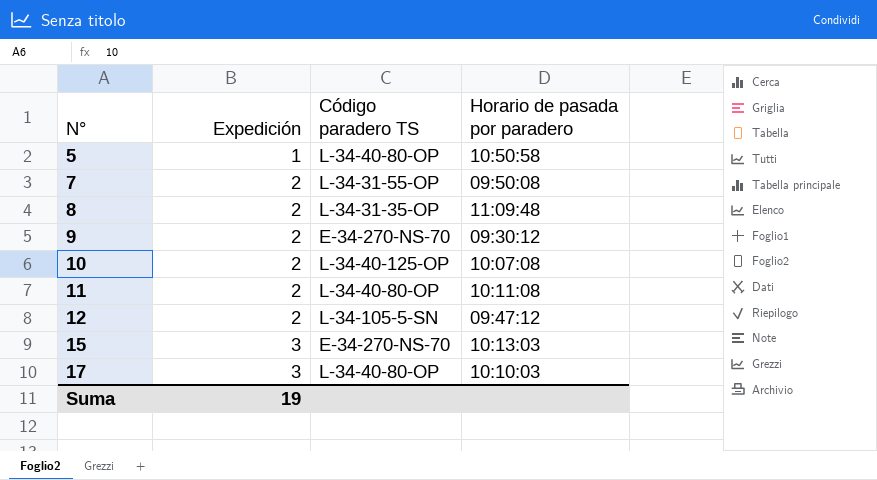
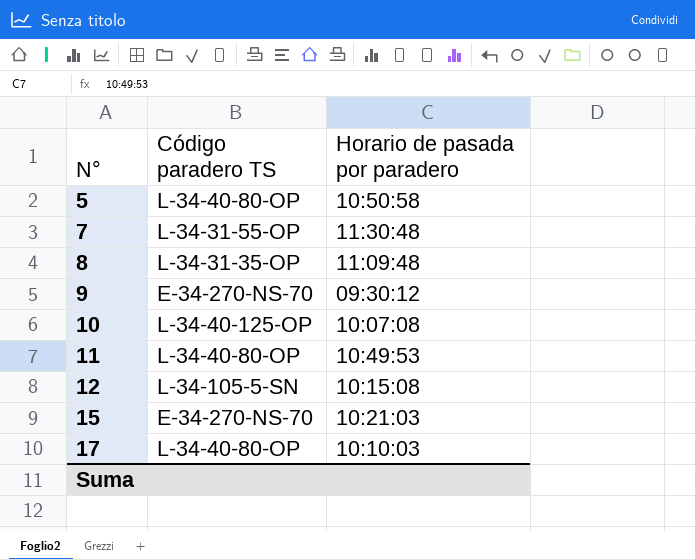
column Expedición | position: 2 -> none
7 | Horario de pasada por paradero: 09:50:08 -> 11:30:48
11 | Horario de pasada por paradero: 10:11:08 -> 10:49:53
12 | Horario de pasada por paradero: 09:47:12 -> 10:15:08
15 | Horario de pasada por paradero: 10:13:03 -> 10:21:03

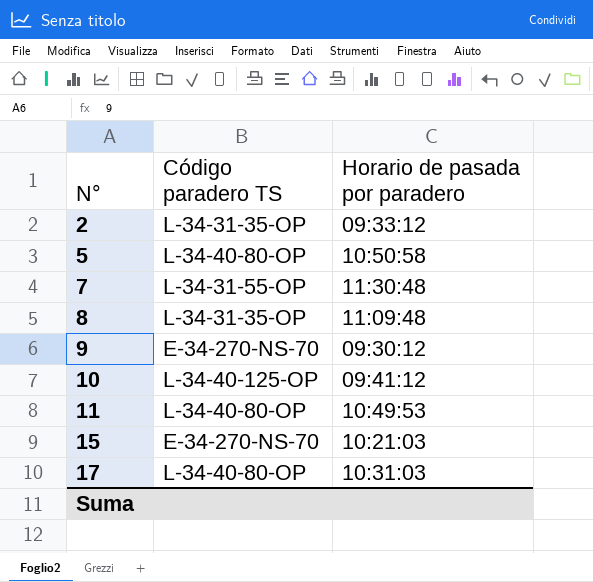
row 12: L-34-105-5-SN | 10:15:08 -> none
row 2: none -> L-34-31-35-OP | 09:33:12
10 | Horario de pasada por paradero: 10:07:08 -> 09:41:12
17 | Horario de pasada por paradero: 10:10:03 -> 10:31:03

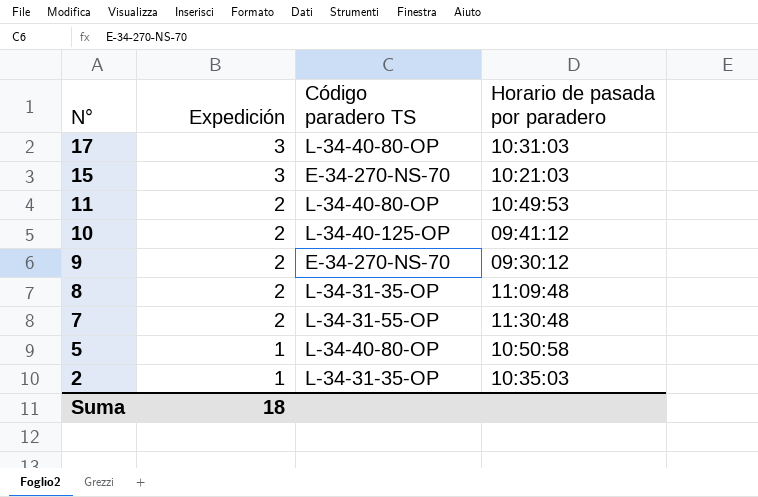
row order: N° ascending -> N° descending
column Expedición | position: none -> 2
2 | Horario de pasada por paradero: 09:33:12 -> 10:35:03

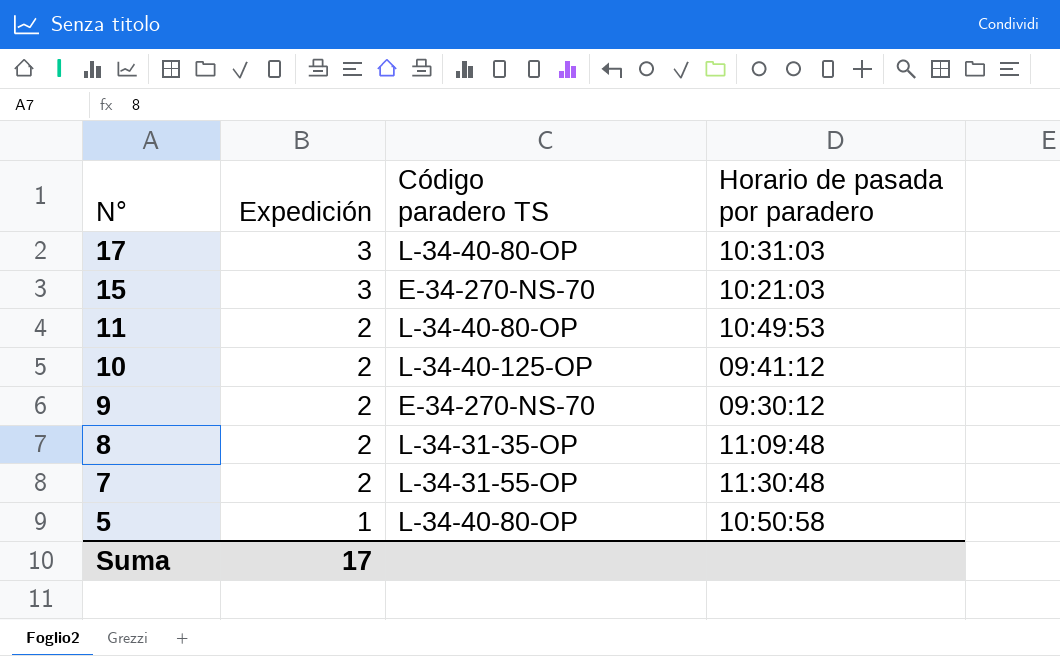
row 2: 1 | L-34-31-35-OP | 10:35:03 -> none
Suma | Expedición: 18 -> 17

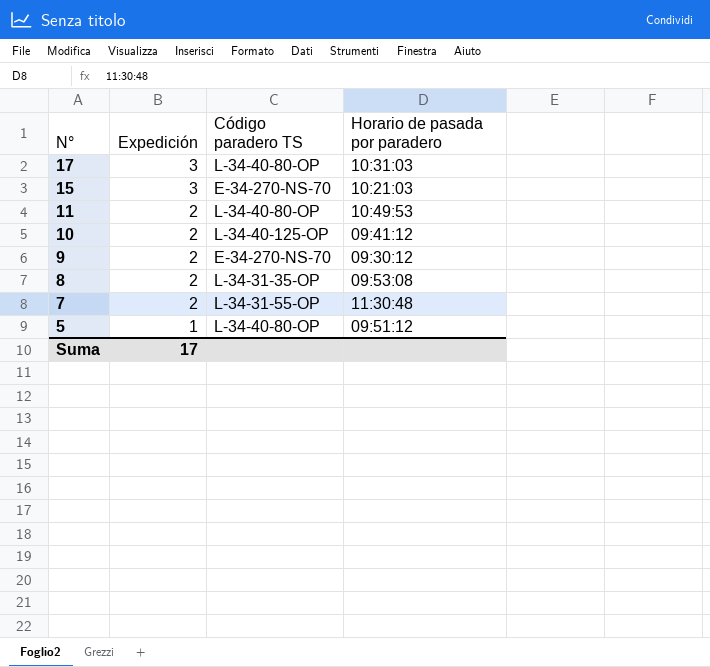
8 | Horario de pasada por paradero: 11:09:48 -> 09:53:08
5 | Horario de pasada por paradero: 10:50:58 -> 09:51:12

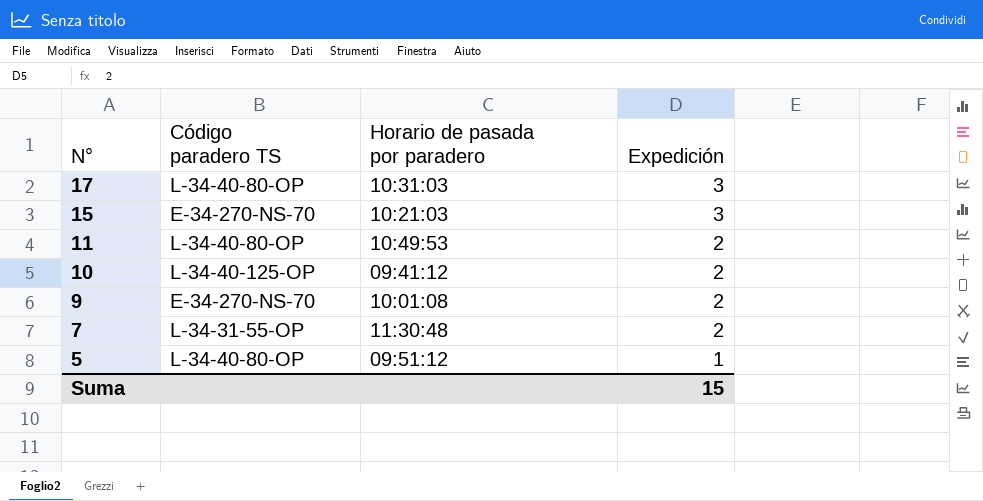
column Expedición | position: 2 -> 4
row 8: 2 | L-34-31-35-OP | 09:53:08 -> none
9 | Horario de pasada por paradero: 09:30:12 -> 10:01:08
Suma | Expedición: 17 -> 15

